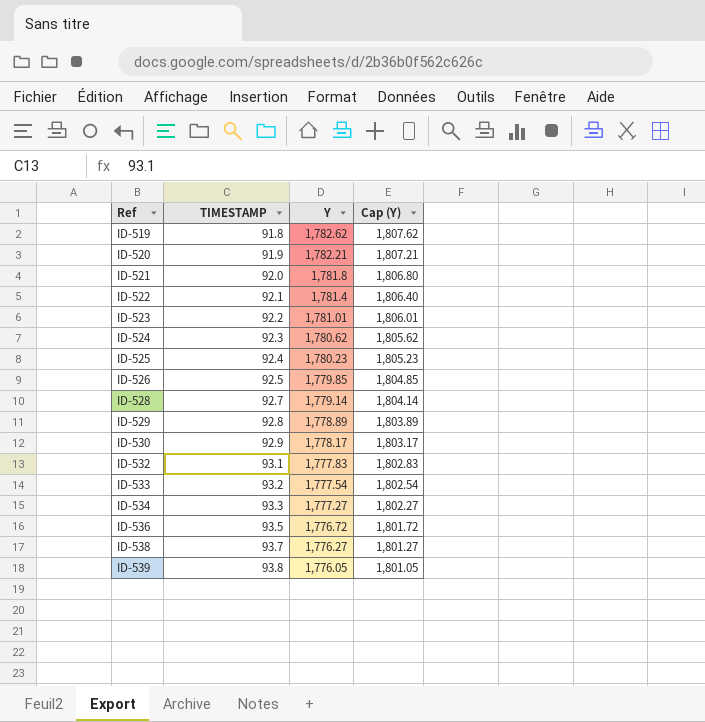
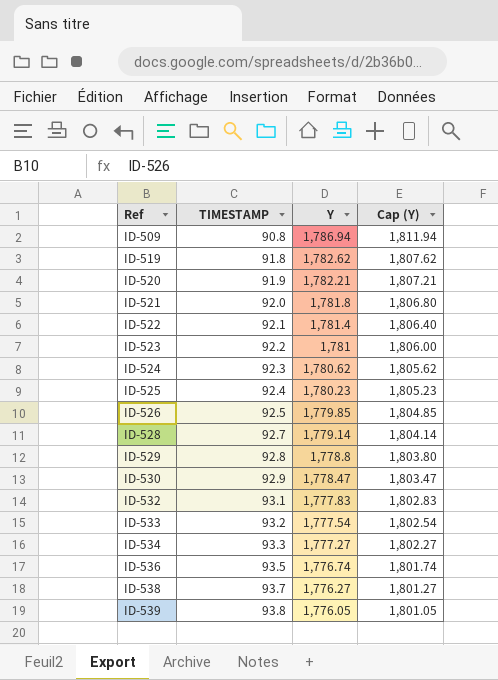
row ID-509: none -> 90.8 | 1,786.94 | 1,811.94
ID-523 | Y: 1,781.01 -> 1,781
ID-523 | Cap (Y): 1,806.01 -> 1,806.00
ID-529 | Y: 1,778.89 -> 1,778.8
ID-529 | Cap (Y): 1,803.89 -> 1,803.80
ID-530 | Y: 1,778.17 -> 1,778.47
ID-530 | Cap (Y): 1,803.17 -> 1,803.47
ID-536 | Y: 1,776.72 -> 1,776.74
ID-536 | Cap (Y): 1,801.72 -> 1,801.74

